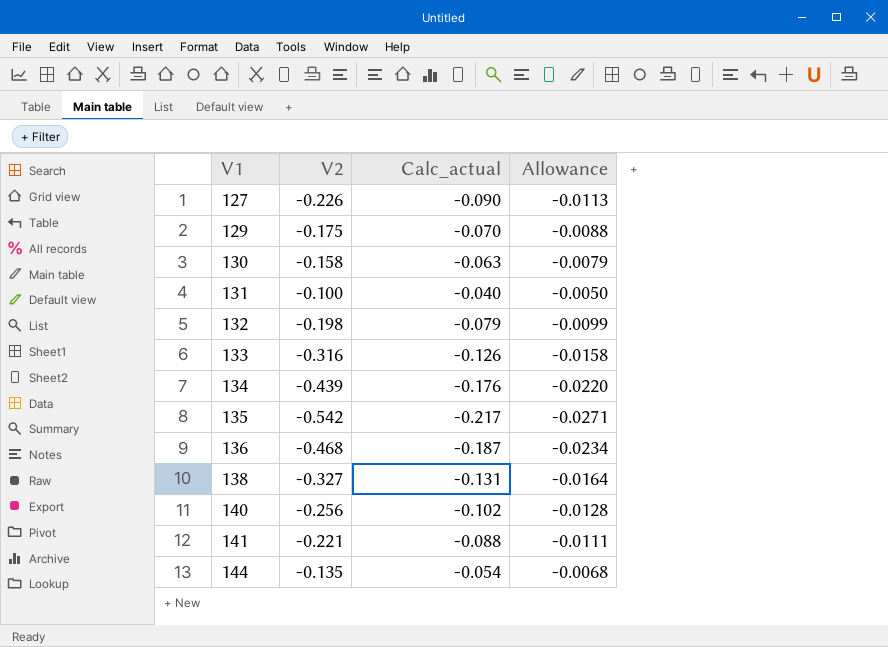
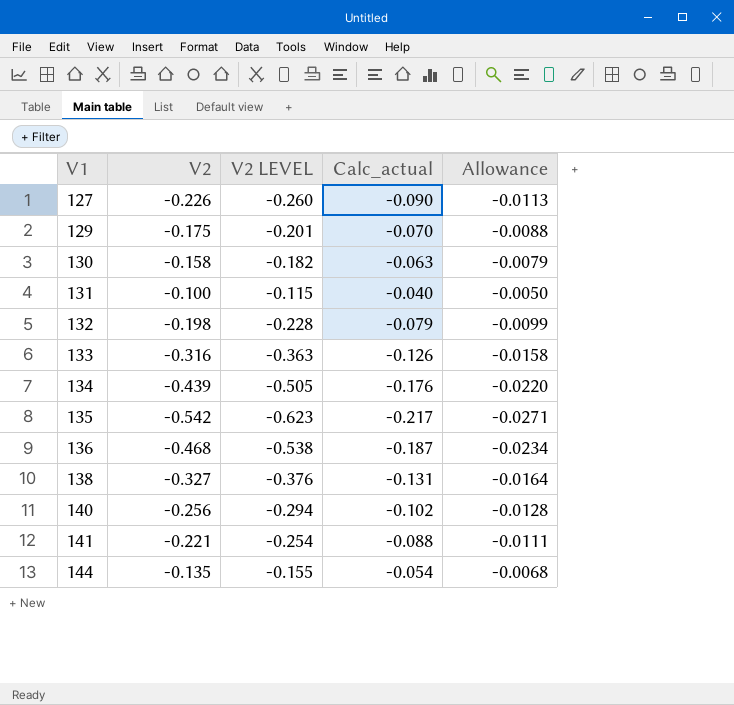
column V2 LEVEL | formula: none -> [V2] * 1.15

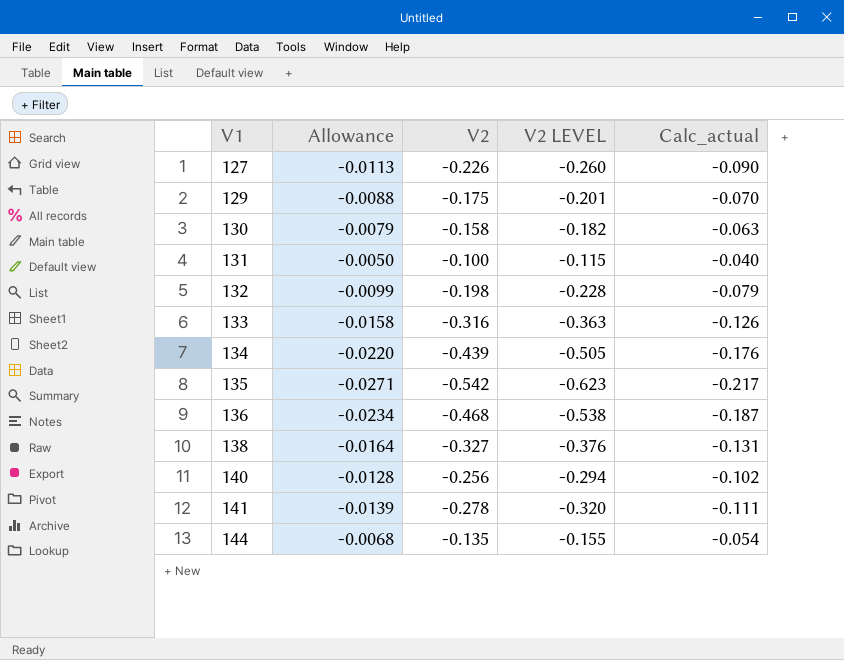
column Allowance | position: 5 -> 2
141 | Allowance: -0.0111 -> -0.0139
141 | V2: -0.221 -> -0.278
141 | V2 LEVEL: -0.254 -> -0.320
141 | Calc_actual: -0.088 -> -0.111

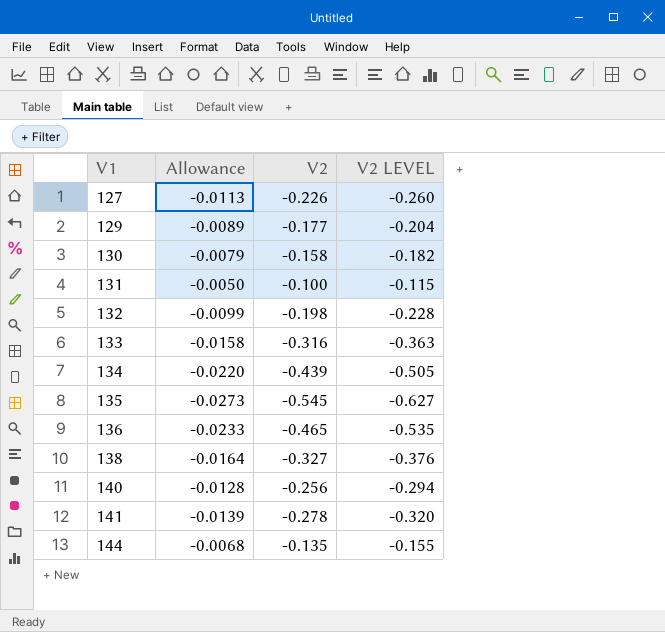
column Calc_actual | formula: [V2] * 0.4 -> none
129 | Allowance: -0.0088 -> -0.0089
129 | V2: -0.175 -> -0.177
129 | V2 LEVEL: -0.201 -> -0.204
135 | Allowance: -0.0271 -> -0.0273
135 | V2: -0.542 -> -0.545
135 | V2 LEVEL: -0.623 -> -0.627
136 | Allowance: -0.0234 -> -0.0233
136 | V2: -0.468 -> -0.465
136 | V2 LEVEL: -0.538 -> -0.535

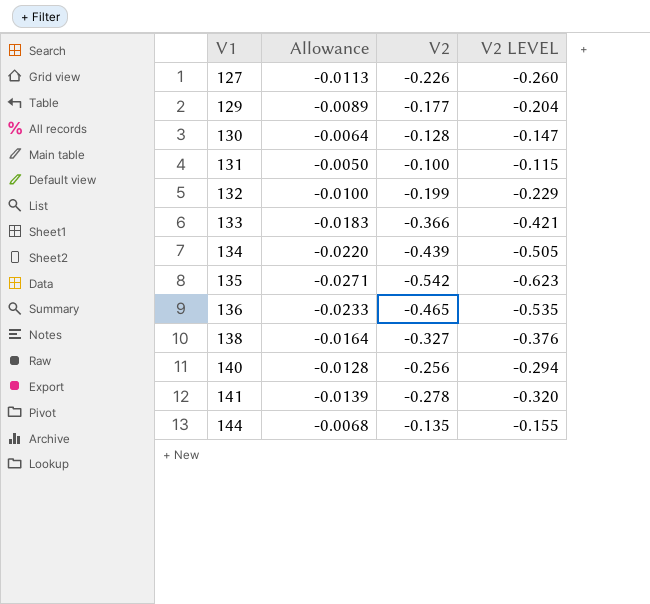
130 | Allowance: -0.0079 -> -0.0064
130 | V2: -0.158 -> -0.128
130 | V2 LEVEL: -0.182 -> -0.147
132 | Allowance: -0.0099 -> -0.0100
132 | V2: -0.198 -> -0.199
132 | V2 LEVEL: -0.228 -> -0.229
133 | Allowance: -0.0158 -> -0.0183
133 | V2: -0.316 -> -0.366
133 | V2 LEVEL: -0.363 -> -0.421
135 | Allowance: -0.0273 -> -0.0271
135 | V2: -0.545 -> -0.542
135 | V2 LEVEL: -0.627 -> -0.623

